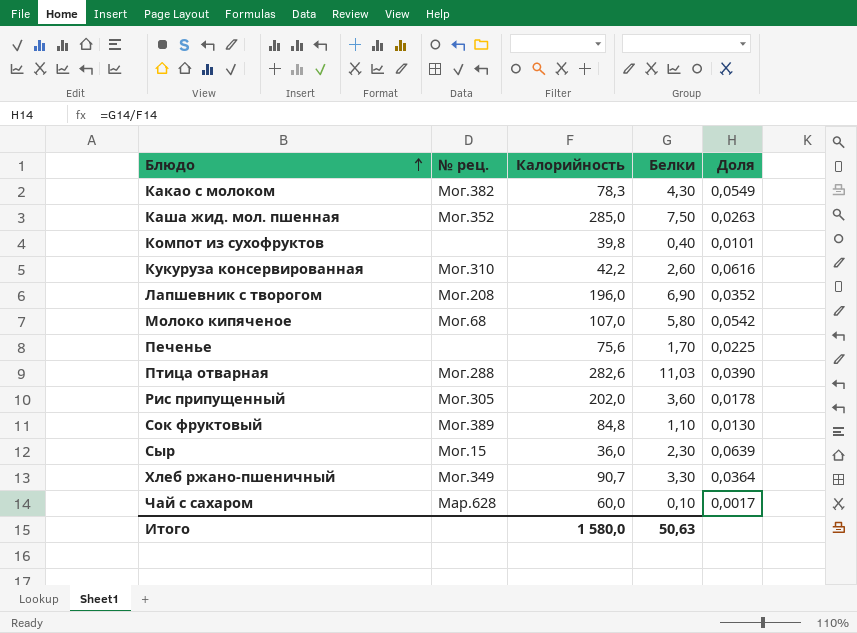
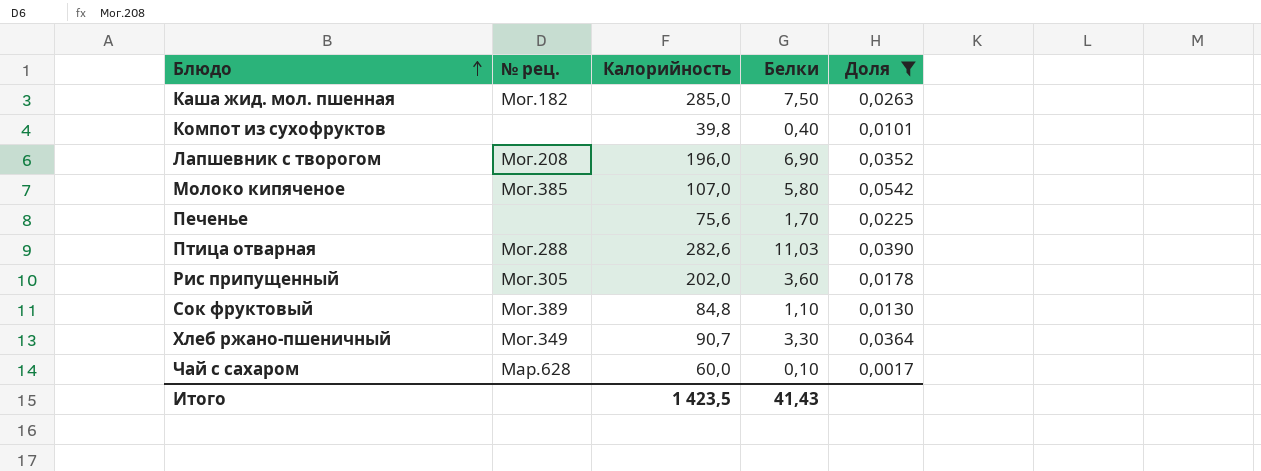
filter: none -> Доля <= 0,0542
Каша жид. мол. пшенная | № рец.: Мог.352 -> Мог.182
Молоко кипяченое | № рец.: Мог.68 -> Мог.385
Итого | Калорийность: 1 580,0 -> 1 423,5
Итого | Белки: 50,63 -> 41,43

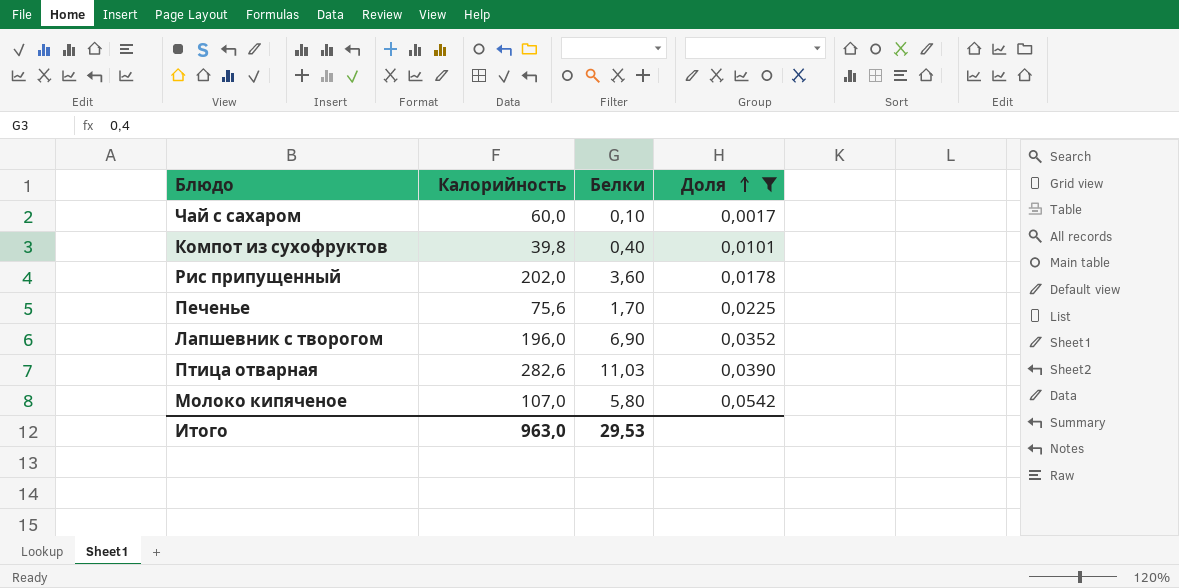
row order: Блюдо ascending -> Доля ascending
column № рец. | position: 2 -> none
row Каша жид. мол. пшенная: Мог.182 | 285,0 | 7,50 | 0,0263 -> none
row Сок фруктовый: Мог.389 | 84,8 | 1,10 | 0,0130 -> none
row Хлеб ржано-пшеничный: Мог.349 | 90,7 | 3,30 | 0,0364 -> none
Итого | Калорийность: 1 423,5 -> 963,0
Итого | Белки: 41,43 -> 29,53

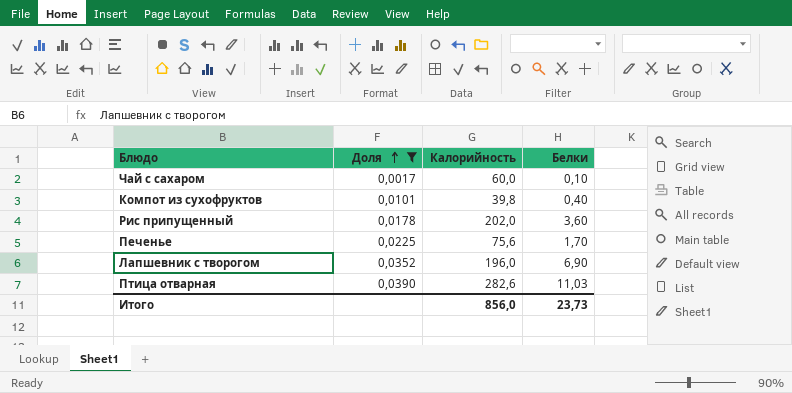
column Доля | position: 4 -> 2
row Молоко кипяченое: 107,0 | 5,80 | 0,0542 -> none
Итого | Калорийность: 963,0 -> 856,0
Итого | Белки: 29,53 -> 23,73

